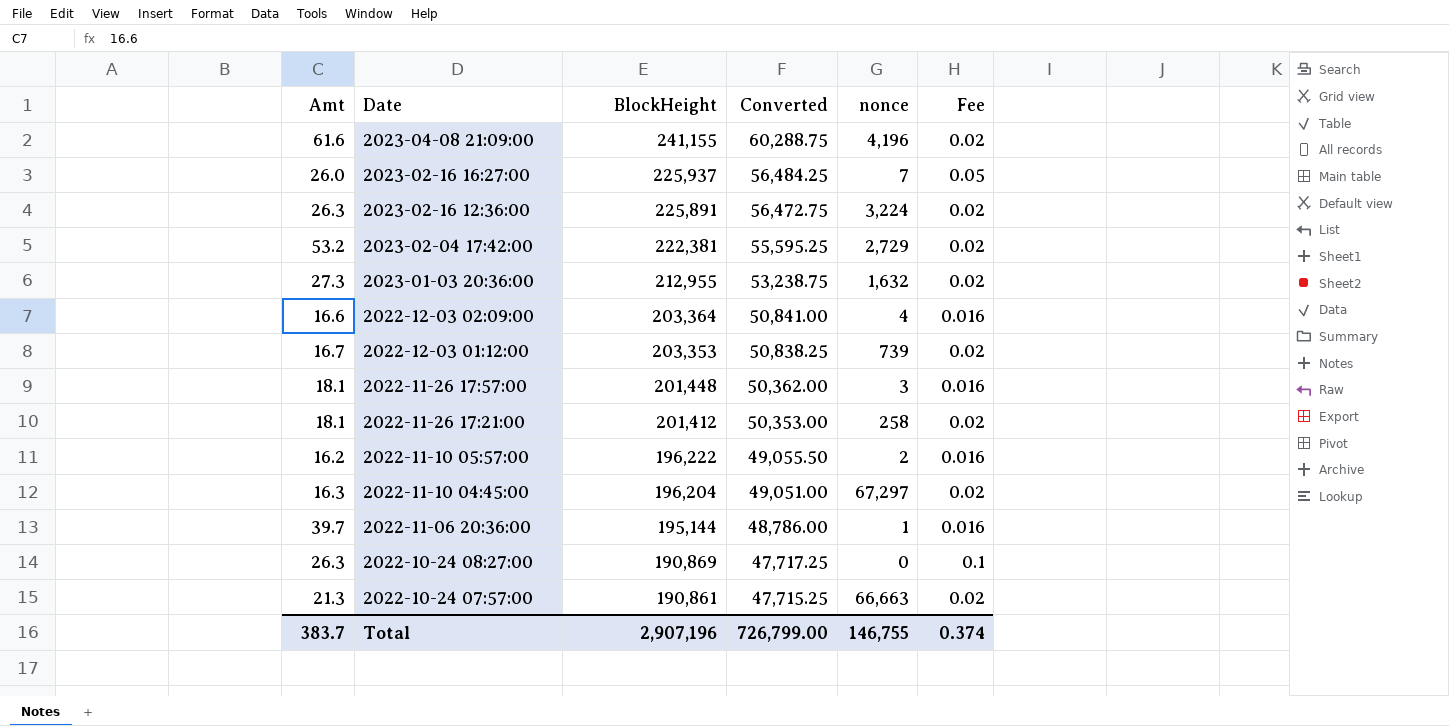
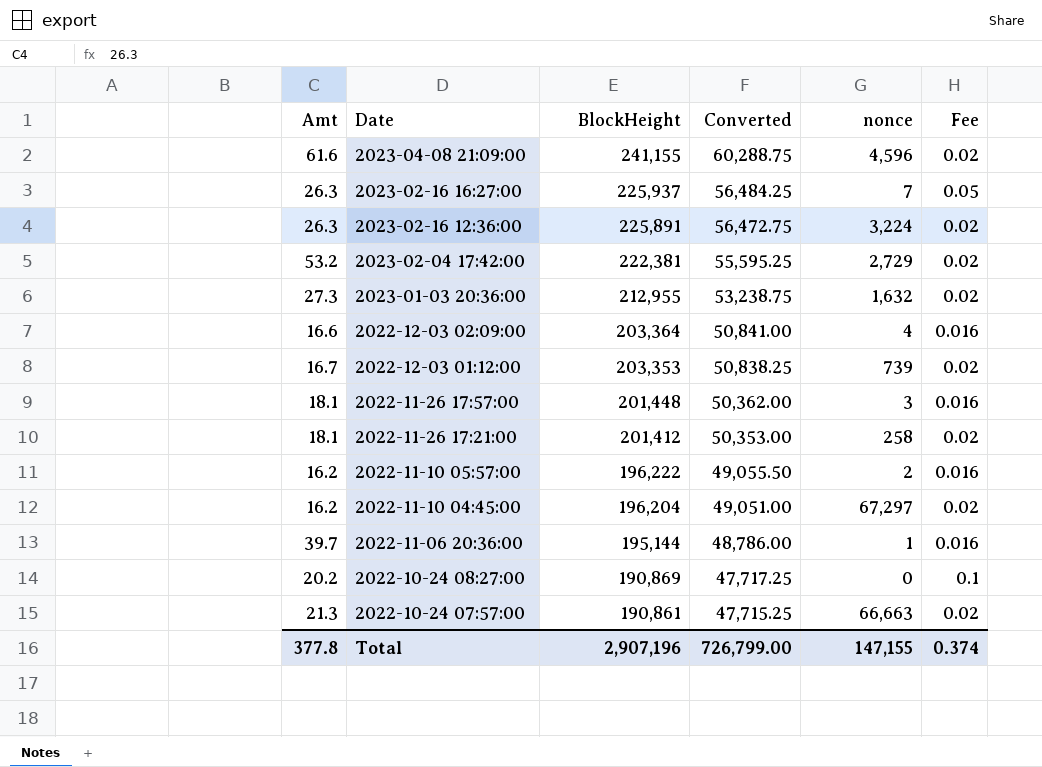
2023-04-08 21:09:00 | nonce: 4,196 -> 4,596
2023-02-16 16:27:00 | Amt: 26.0 -> 26.3
2022-11-10 04:45:00 | Amt: 16.3 -> 16.2
2022-10-24 08:27:00 | Amt: 26.3 -> 20.2
Total | Amt: 383.7 -> 377.8
Total | nonce: 146,755 -> 147,155

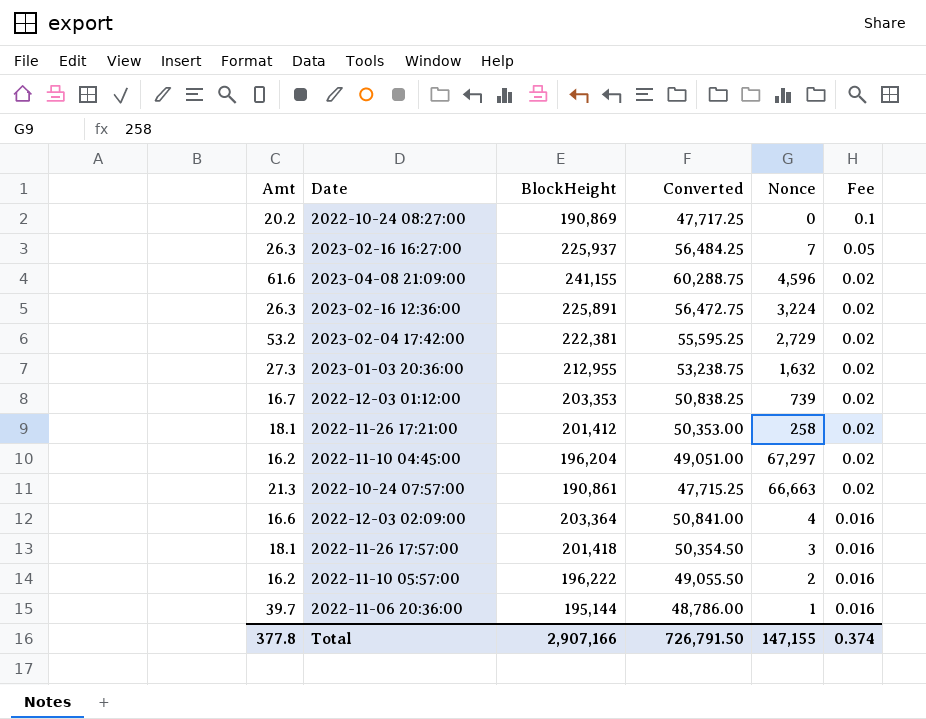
row order: Date descending -> Fee descending
column name: nonce -> Nonce
2022-11-26 17:57:00 | BlockHeight: 201,448 -> 201,418
2022-11-26 17:57:00 | Converted: 50,362.00 -> 50,354.50
Total | BlockHeight: 2,907,196 -> 2,907,166
Total | Converted: 726,799.00 -> 726,791.50

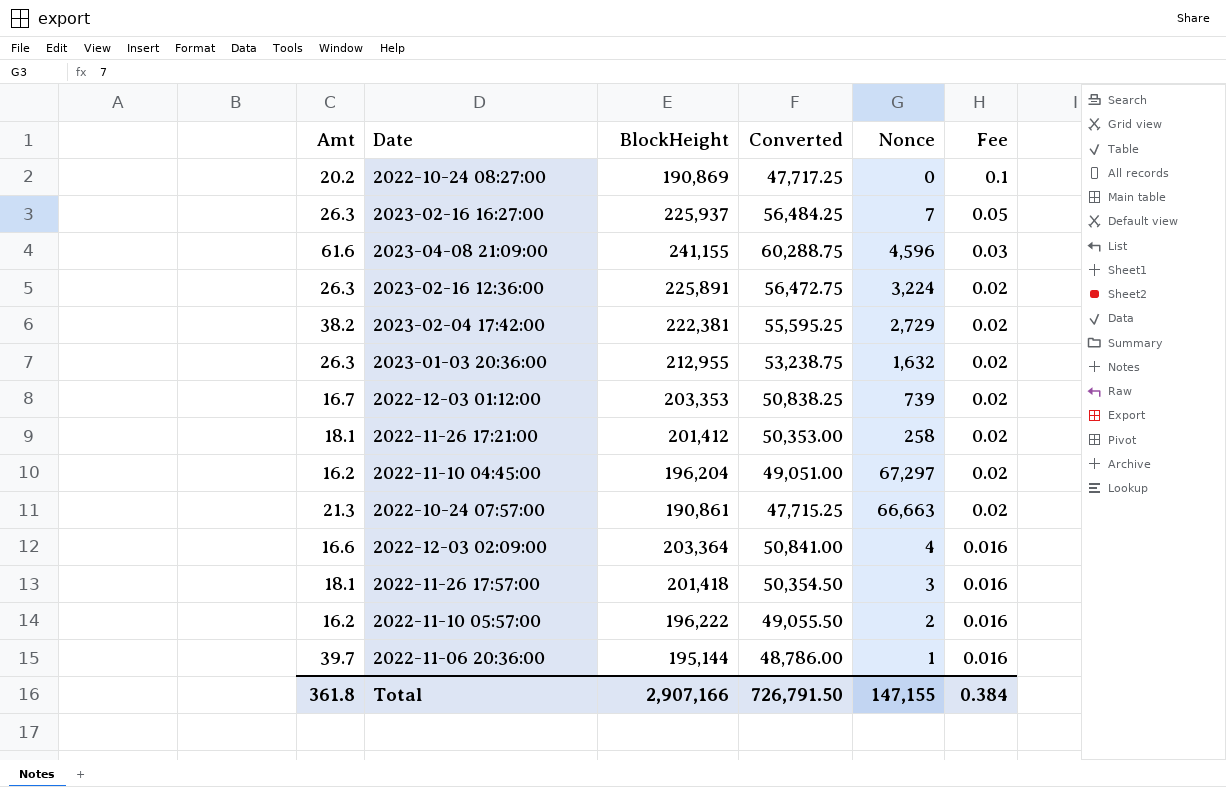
2023-04-08 21:09:00 | Fee: 0.02 -> 0.03
2023-02-04 17:42:00 | Amt: 53.2 -> 38.2
2023-01-03 20:36:00 | Amt: 27.3 -> 26.3
Total | Amt: 377.8 -> 361.8
Total | Fee: 0.374 -> 0.384

